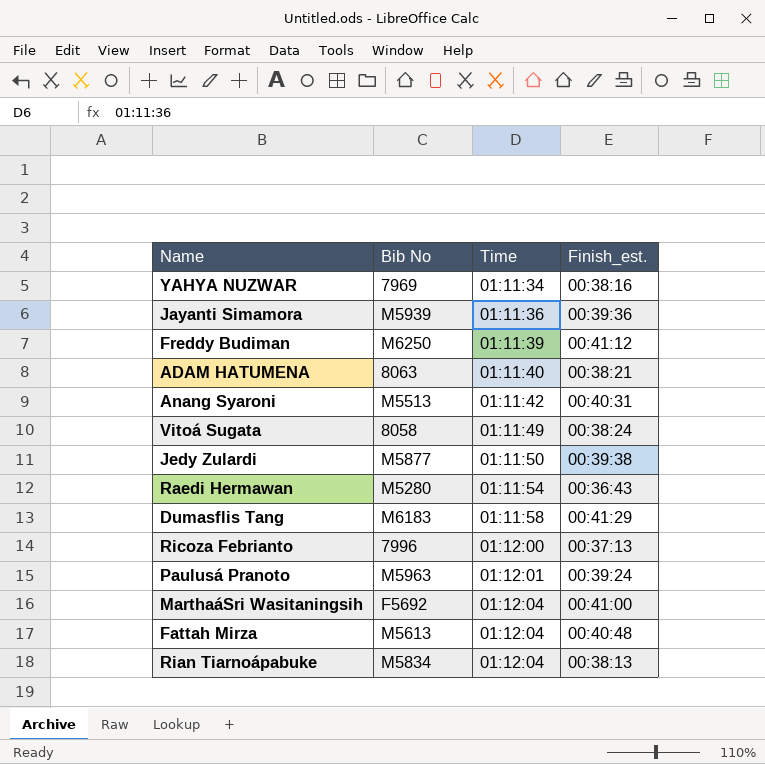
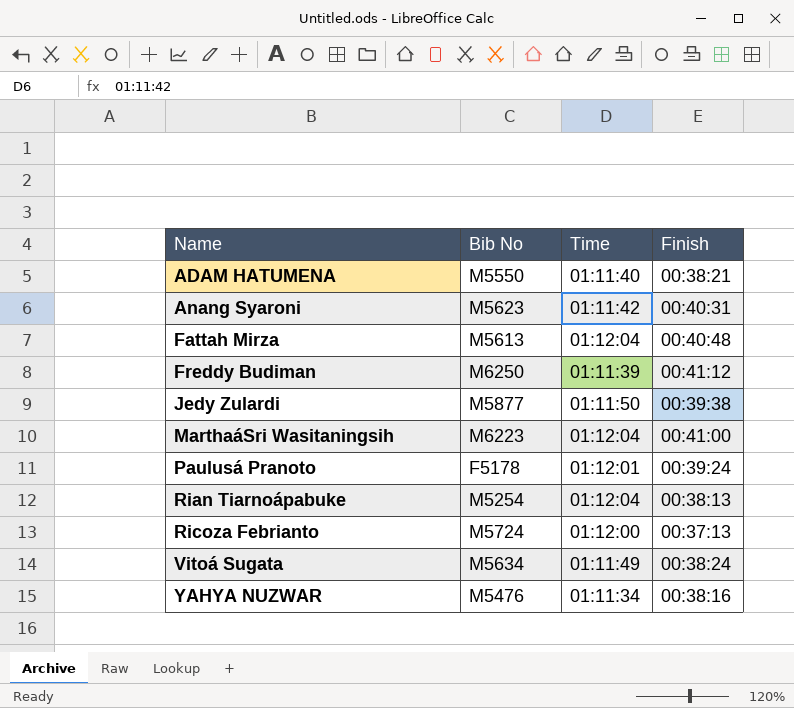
row order: Time ascending -> Name ascending
column name: Finish_est. -> Finish
row Jayanti Simamora: M5939 | 01:11:36 | 00:39:36 -> none
row Raedi Hermawan: M5280 | 01:11:54 | 00:36:43 -> none
row Dumasflis Tang: M6183 | 01:11:58 | 00:41:29 -> none
ADAM HATUMENA | Bib No: 8063 -> M5550
Anang Syaroni | Bib No: M5513 -> M5623
MarthaáSri Wasitaningsih | Bib No: F5692 -> M6223
Paulusá Pranoto | Bib No: M5963 -> F5178
Rian Tiarnoápabuke | Bib No: M5834 -> M5254
Ricoza Febrianto | Bib No: 7996 -> M5724
Vitoá Sugata | Bib No: 8058 -> M5634
YAHYA NUZWAR | Bib No: 7969 -> M5476

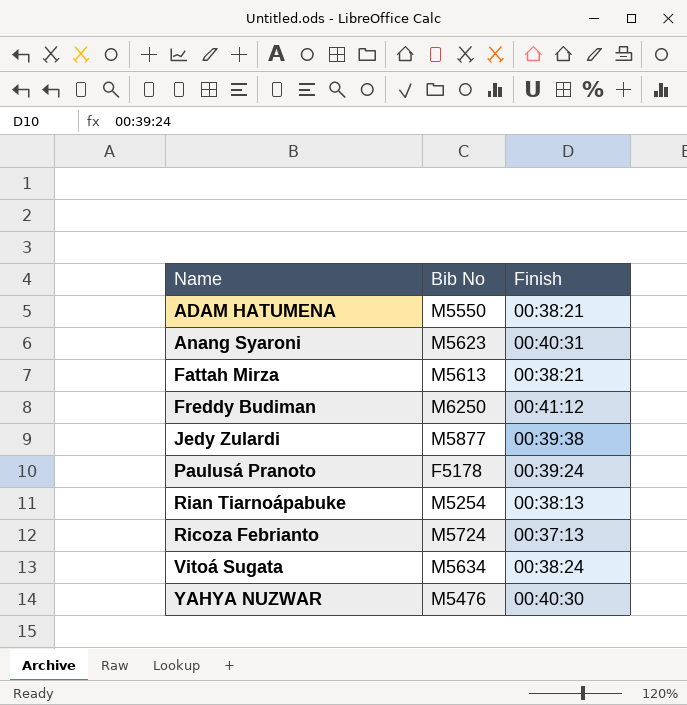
column Time | position: 3 -> none
row MarthaáSri Wasitaningsih: M6223 | 01:12:04 | 00:41:00 -> none
Fattah Mirza | Finish: 00:40:48 -> 00:38:21
YAHYA NUZWAR | Finish: 00:38:16 -> 00:40:30

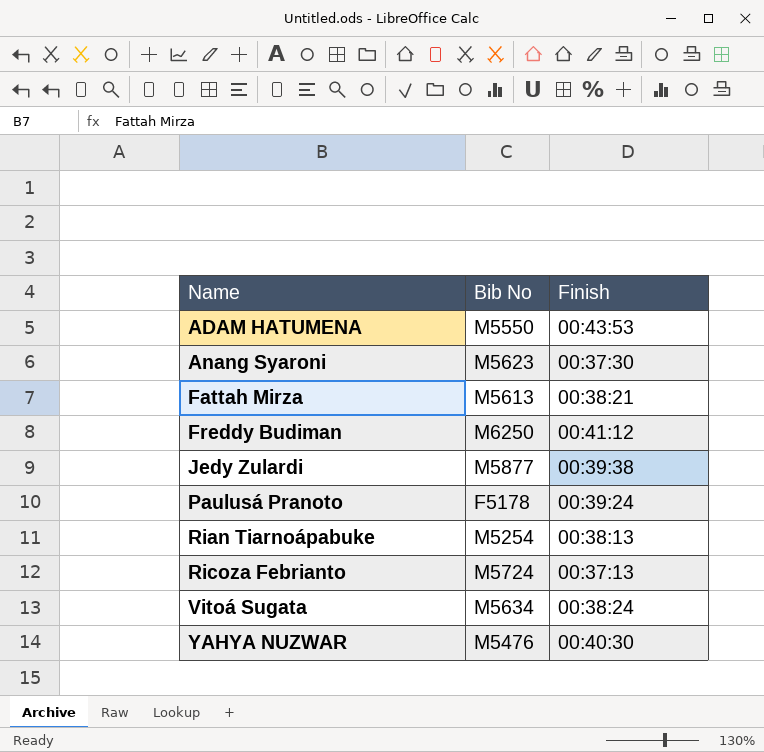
ADAM HATUMENA | Finish: 00:38:21 -> 00:43:53
Anang Syaroni | Finish: 00:40:31 -> 00:37:30

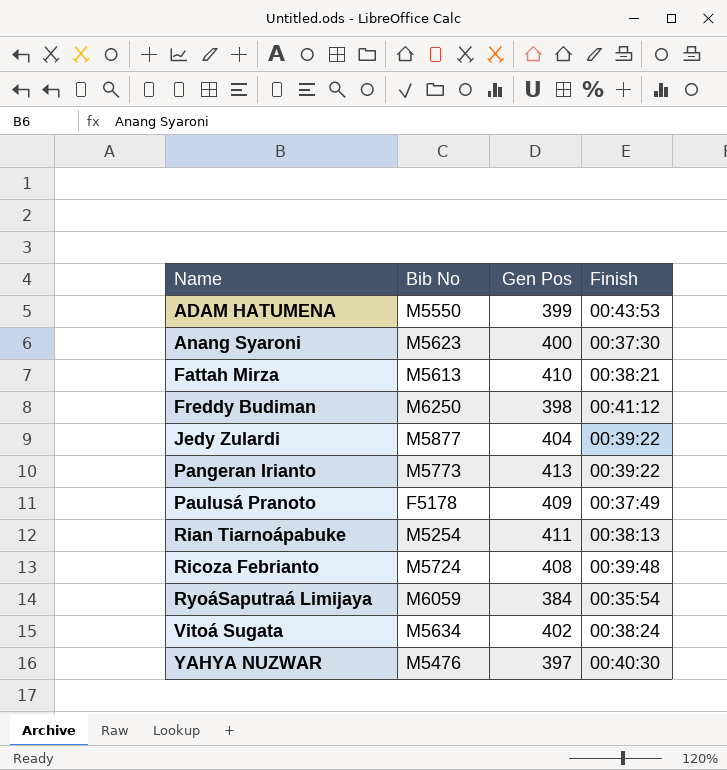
column Gen Pos | position: none -> 3
Jedy Zulardi | Finish: 00:39:38 -> 00:39:22
row Pangeran Irianto: none -> M5773 | 413 | 00:39:22
Paulusá Pranoto | Finish: 00:39:24 -> 00:37:49
Ricoza Febrianto | Finish: 00:37:13 -> 00:39:48
row RyoáSaputraá Limijaya: none -> M6059 | 384 | 00:35:54

